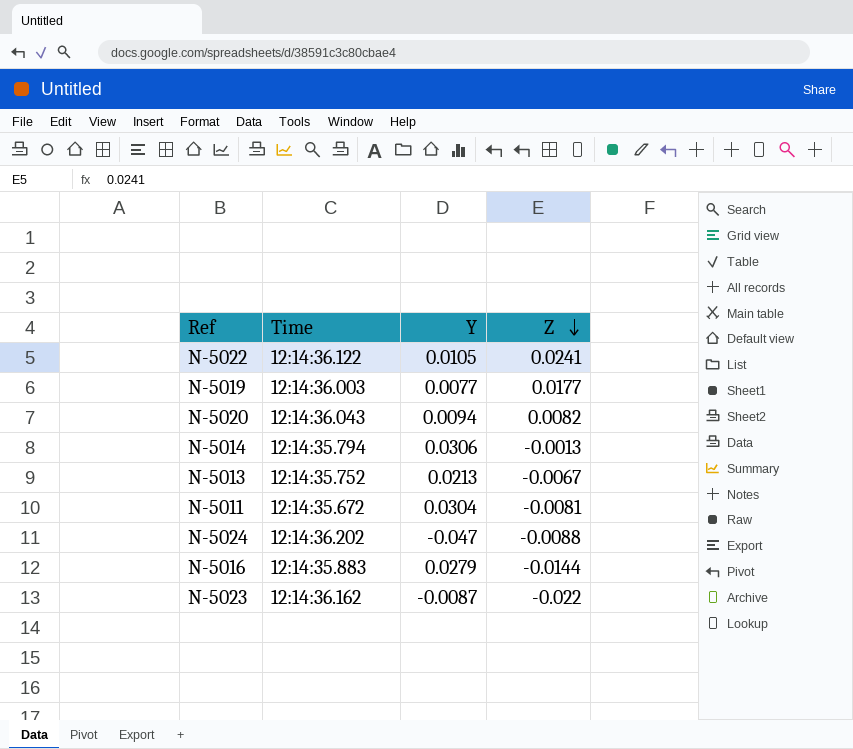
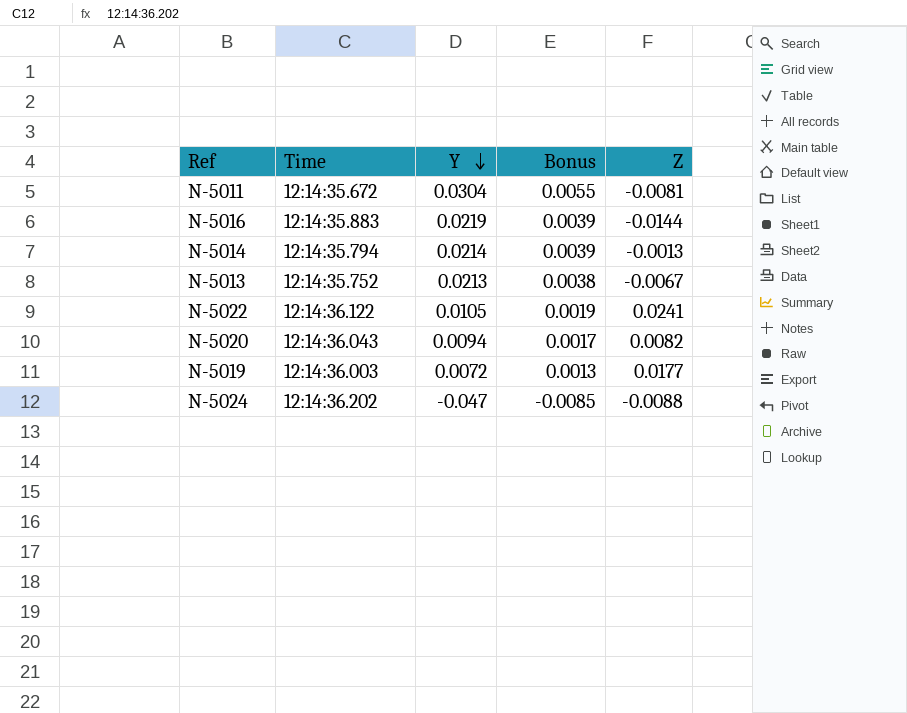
row order: Z descending -> Y descending
column Bonus | formula: none -> [Y] * 0.18
row N-5023: 12:14:36.162 | -0.0087 | -0.022 -> none
N-5016 | Y: 0.0279 -> 0.0219
N-5014 | Y: 0.0306 -> 0.0214
N-5019 | Y: 0.0077 -> 0.0072

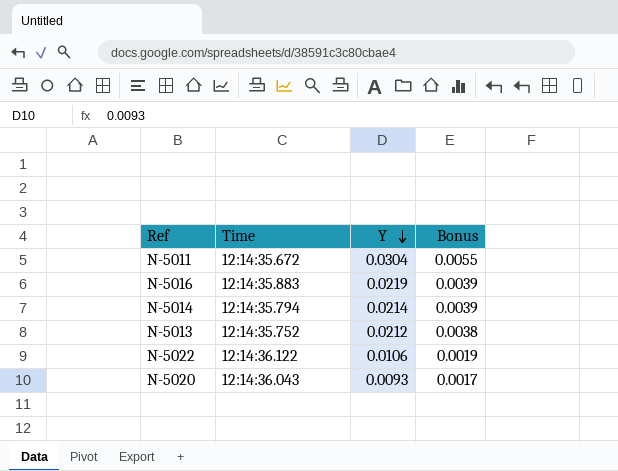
column Z | position: 5 -> none
row N-5019: 12:14:36.003 | 0.0072 | 0.0013 | 0.0177 -> none
row N-5024: 12:14:36.202 | -0.047 | -0.0085 | -0.0088 -> none
N-5013 | Y: 0.0213 -> 0.0212
N-5022 | Y: 0.0105 -> 0.0106
N-5020 | Y: 0.0094 -> 0.0093

